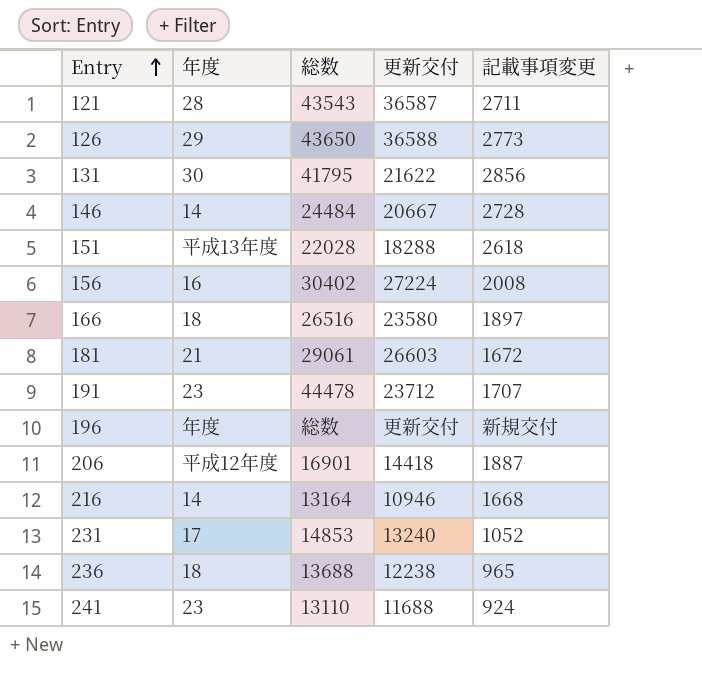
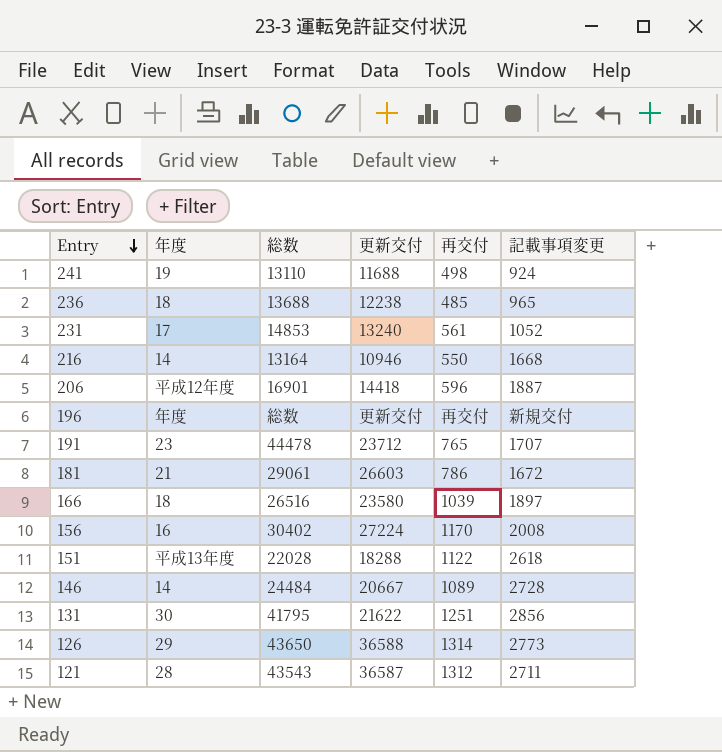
row order: Entry ascending -> Entry descending
column 再交付 | position: none -> 5
241 | 年度: 23 -> 19

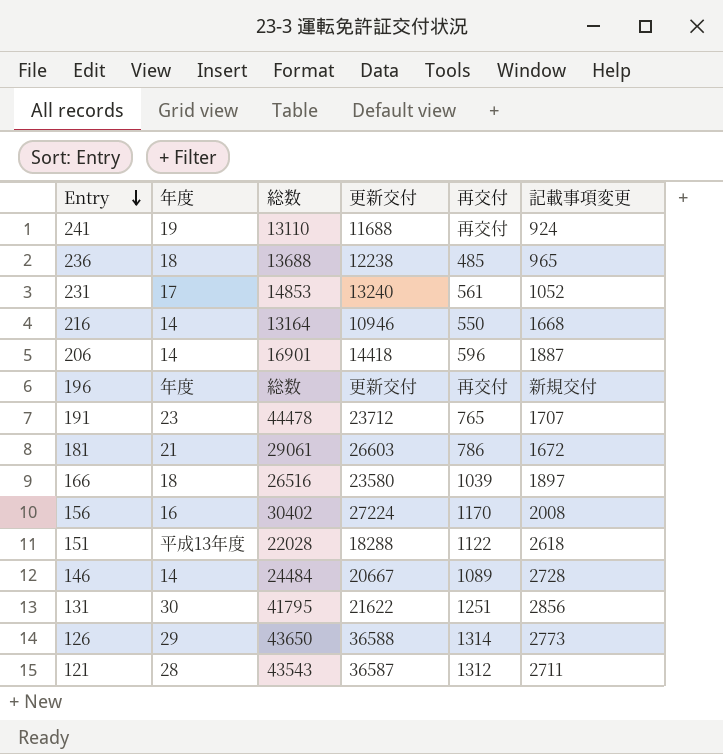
241 | 再交付: 498 -> 再交付
206 | 年度: 平成12年度 -> 14

